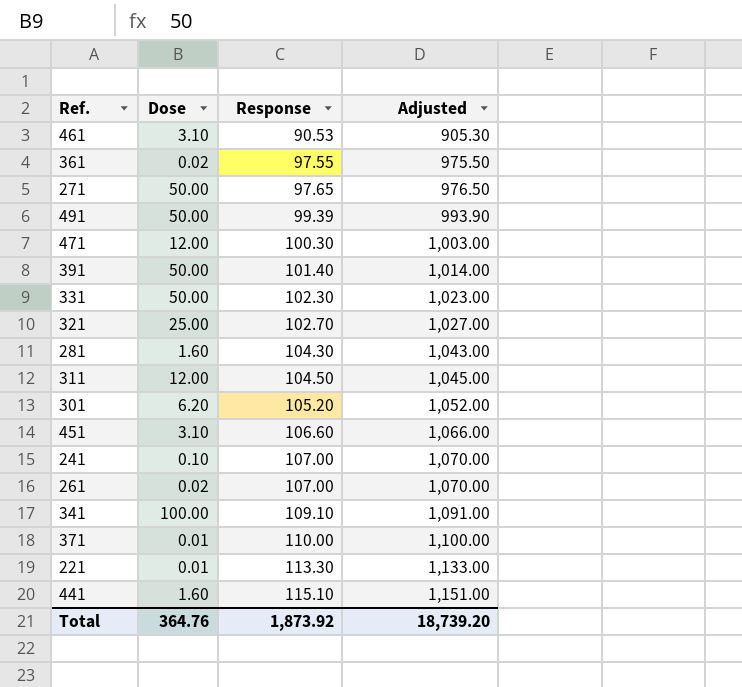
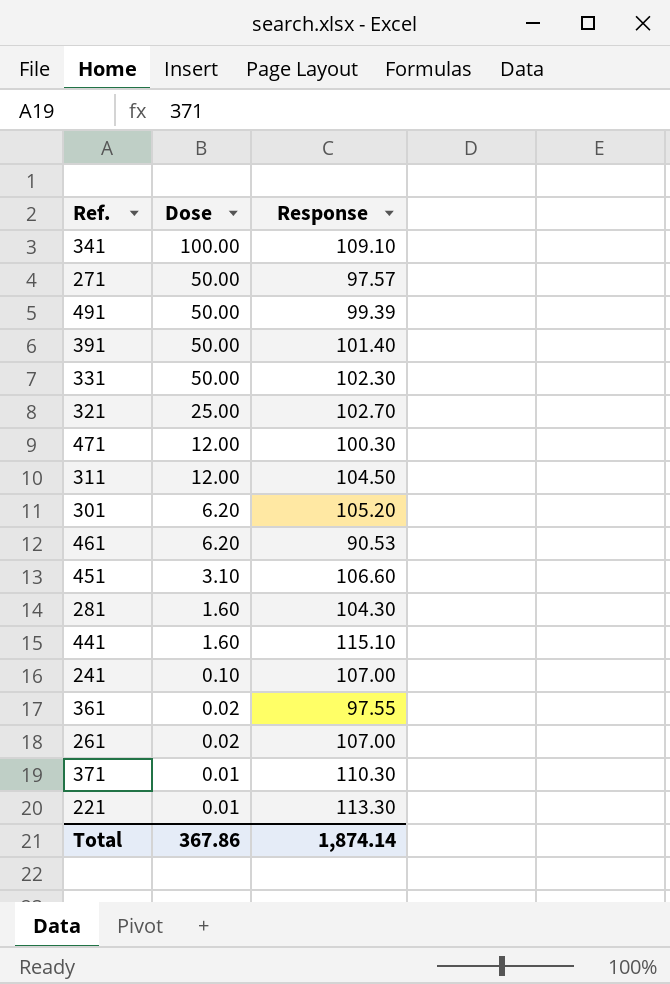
row order: Response ascending -> Dose descending
column Adjusted | formula: [Response] * 10 -> none
271 | Response: 97.65 -> 97.57
461 | Dose: 3.10 -> 6.20
371 | Response: 110.00 -> 110.30
Total | Dose: 364.76 -> 367.86
Total | Response: 1,873.92 -> 1,874.14

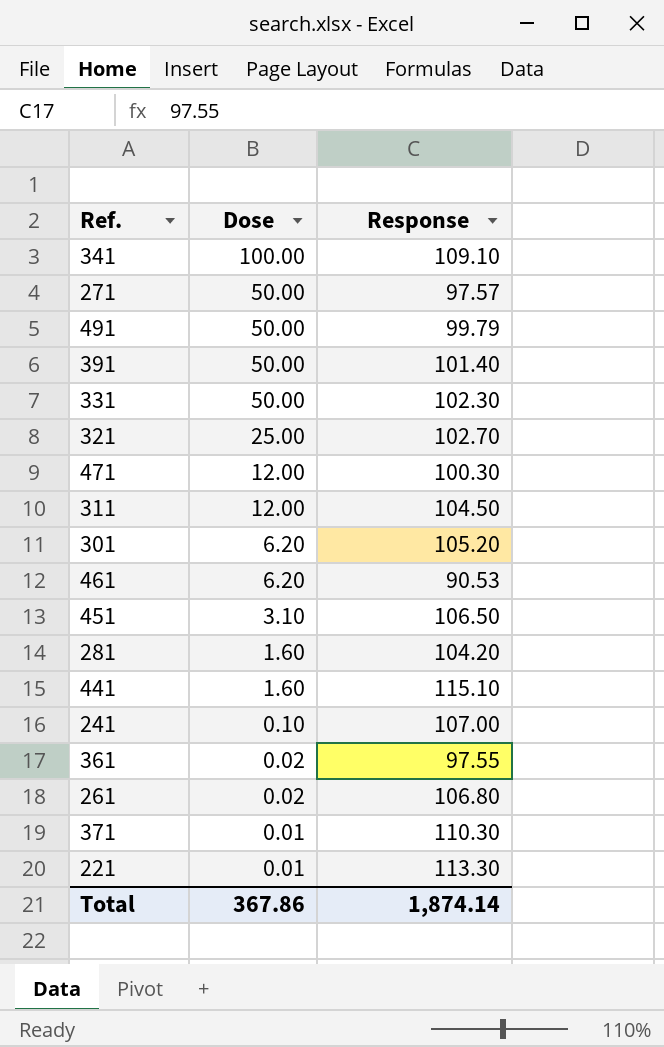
491 | Response: 99.39 -> 99.79
451 | Response: 106.60 -> 106.50
281 | Response: 104.30 -> 104.20
261 | Response: 107.00 -> 106.80

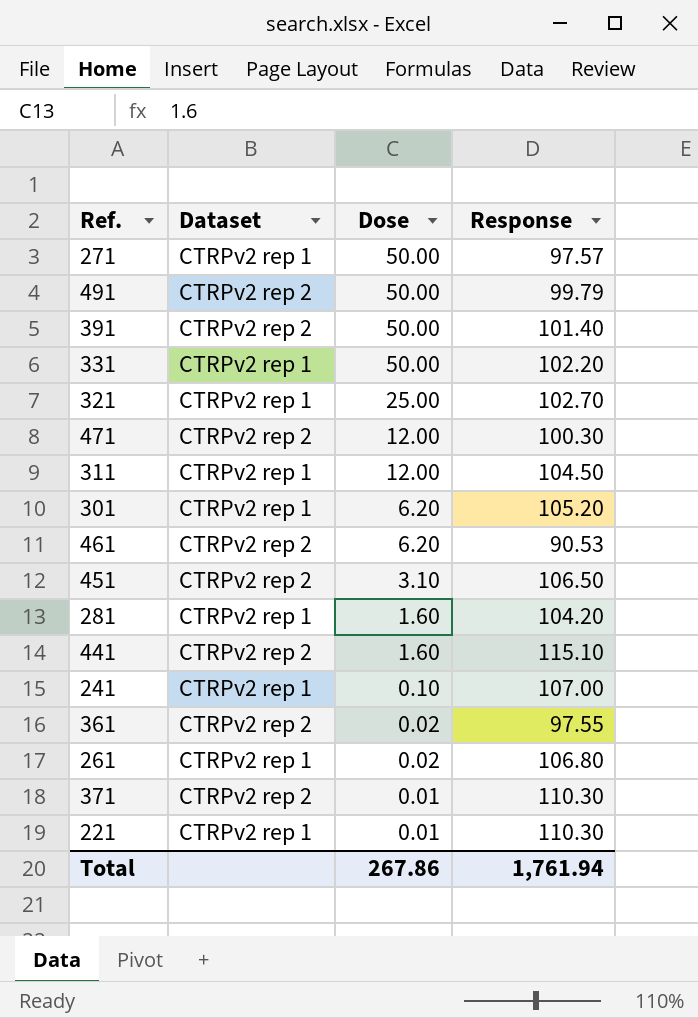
column Dataset | position: none -> 2
row 341: 100.00 | 109.10 -> none
331 | Response: 102.30 -> 102.20
221 | Response: 113.30 -> 110.30
Total | Dose: 367.86 -> 267.86
Total | Response: 1,874.14 -> 1,761.94

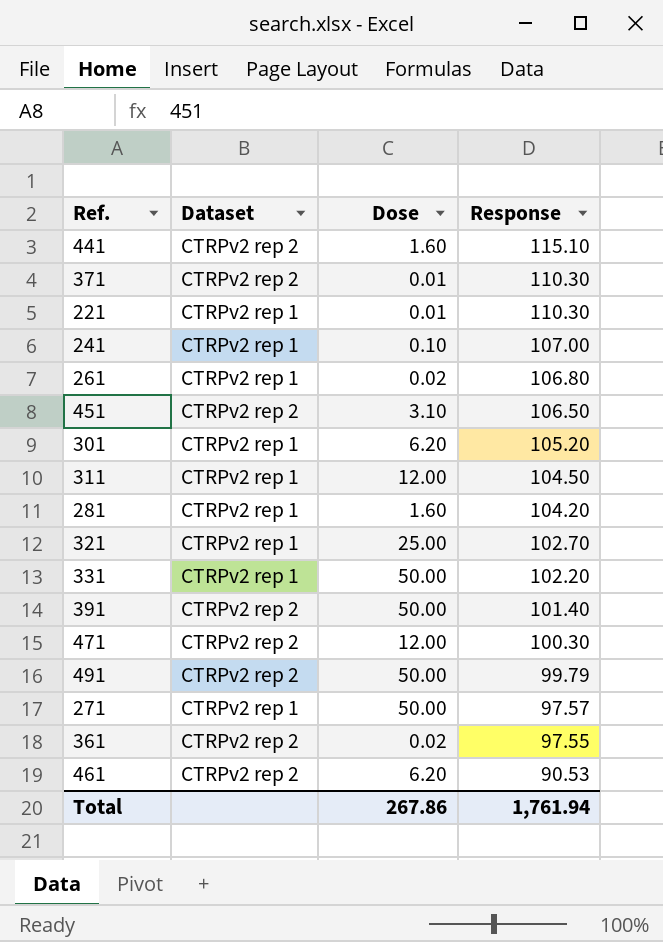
row order: Dose descending -> Response descending

